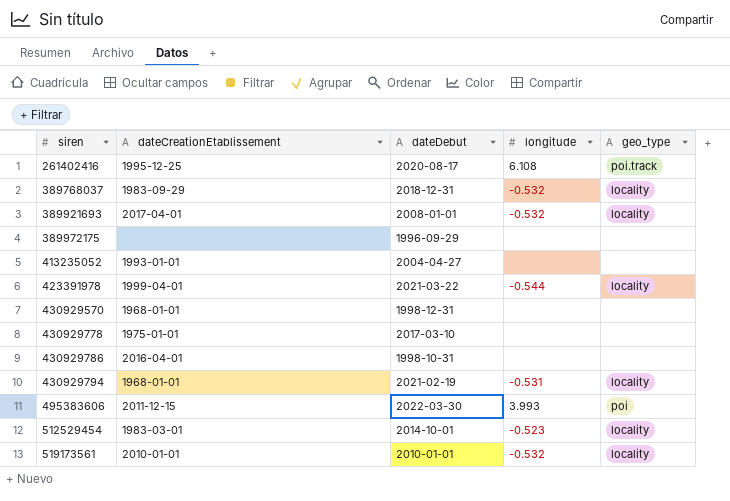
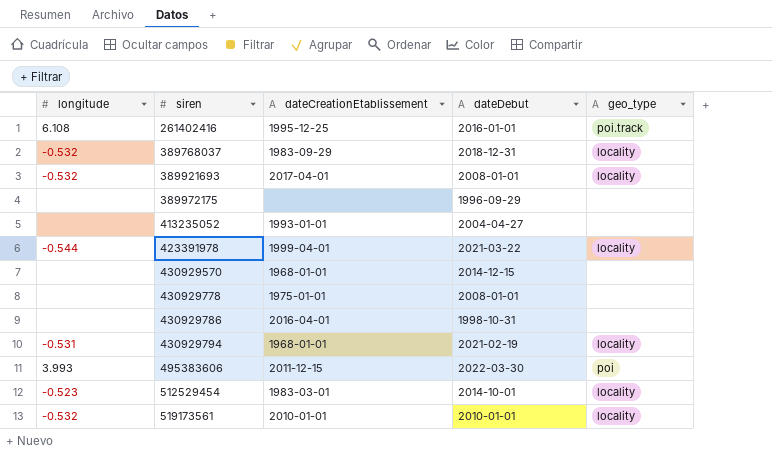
column longitude | position: 4 -> 1
261402416 | dateDebut: 2020-08-17 -> 2016-01-01
430929570 | dateDebut: 1998-12-31 -> 2014-12-15
430929778 | dateDebut: 2017-03-10 -> 2008-01-01

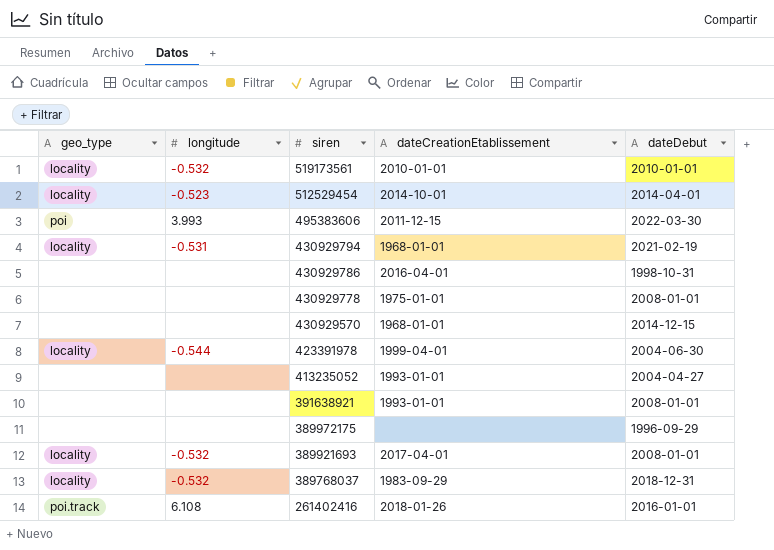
row order: siren ascending -> siren descending
column geo_type | position: 5 -> 1
512529454 | dateCreationEtablissement: 1983-03-01 -> 2014-10-01
512529454 | dateDebut: 2014-10-01 -> 2014-04-01
423391978 | dateDebut: 2021-03-22 -> 2004-06-30
row 391638921: none -> none | none | 1993-01-01 | 2008-01-01
261402416 | dateCreationEtablissement: 1995-12-25 -> 2018-01-26

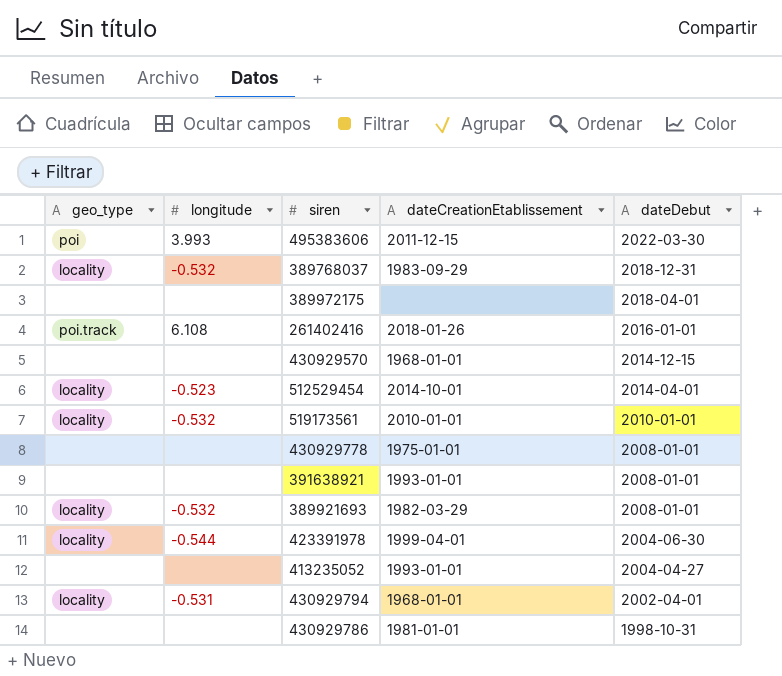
row order: siren descending -> dateDebut descending
389972175 | dateDebut: 1996-09-29 -> 2018-04-01
389921693 | dateCreationEtablissement: 2017-04-01 -> 1982-03-29
430929794 | dateDebut: 2021-02-19 -> 2002-04-01
430929786 | dateCreationEtablissement: 2016-04-01 -> 1981-01-01

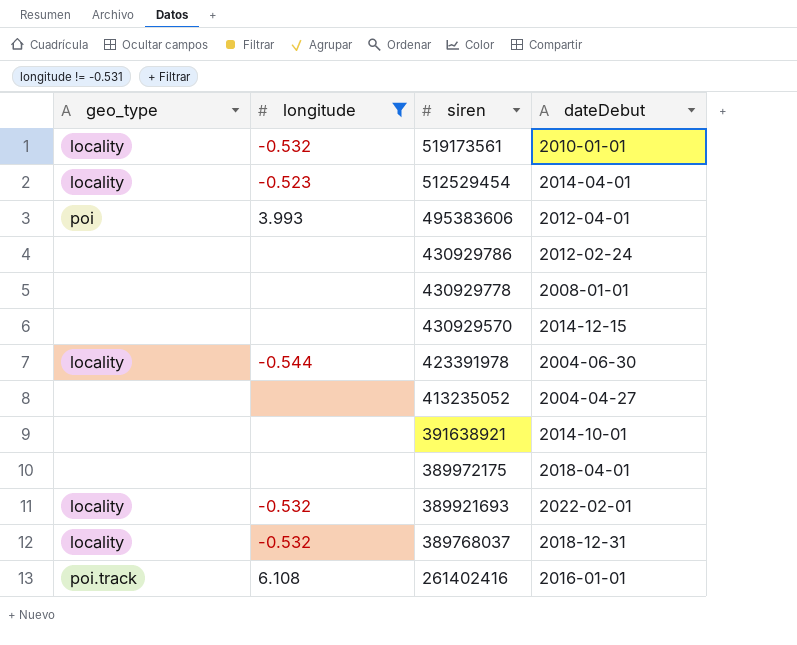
filter: none -> longitude != -0.531
row order: dateDebut descending -> siren descending
column dateCreationEtablissement | position: 4 -> none
495383606 | dateDebut: 2022-03-30 -> 2012-04-01
430929786 | dateDebut: 1998-10-31 -> 2012-02-24
391638921 | dateDebut: 2008-01-01 -> 2014-10-01
389921693 | dateDebut: 2008-01-01 -> 2022-02-01

